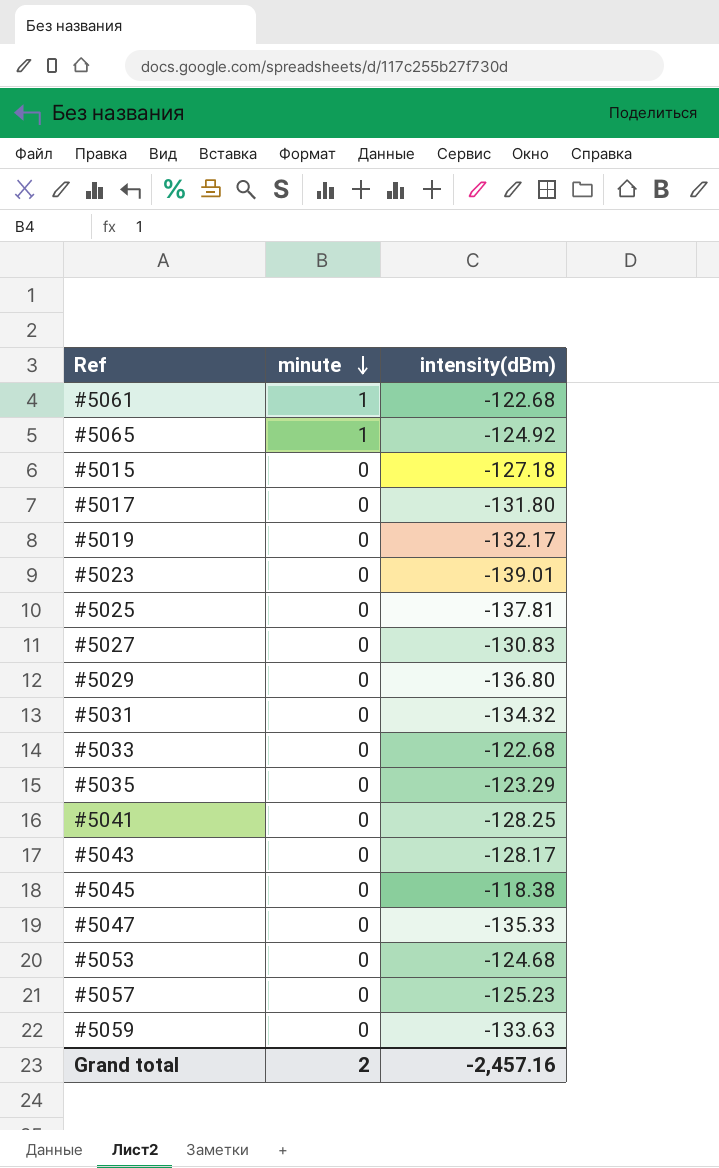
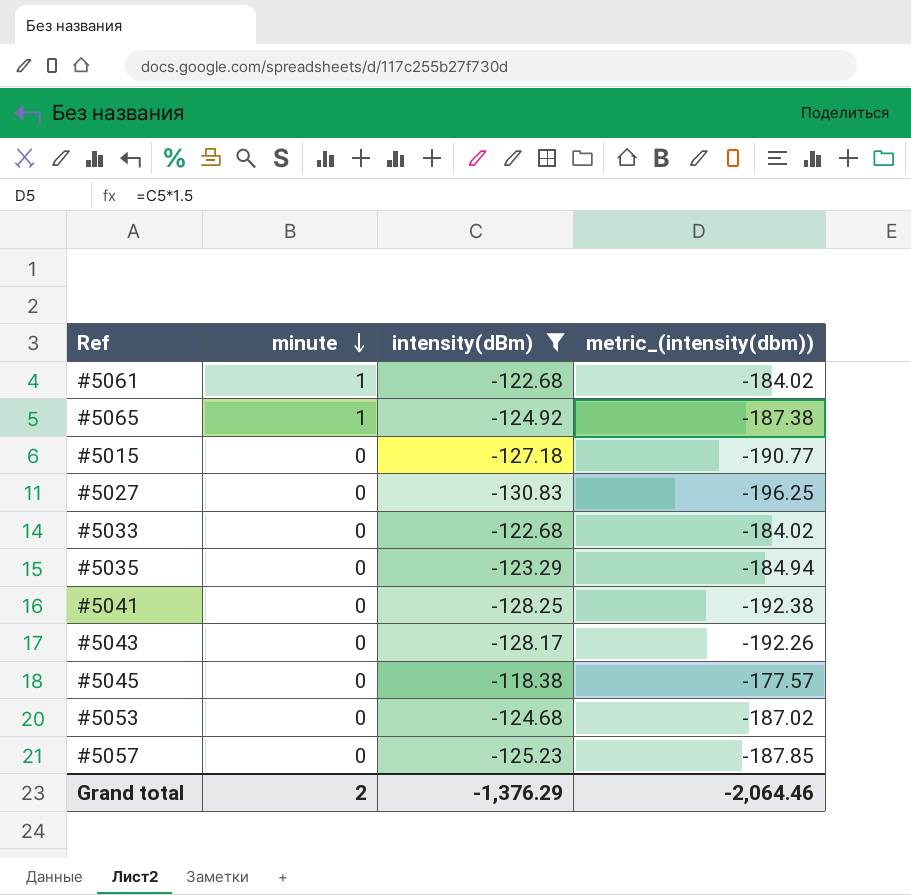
filter: none -> intensity(dBm) >= -130.83
column metric_(intensity(dbm)) | formula: none -> [intensity(dBm)] * 1.5
Grand total | intensity(dBm): -2,457.16 -> -1,376.29

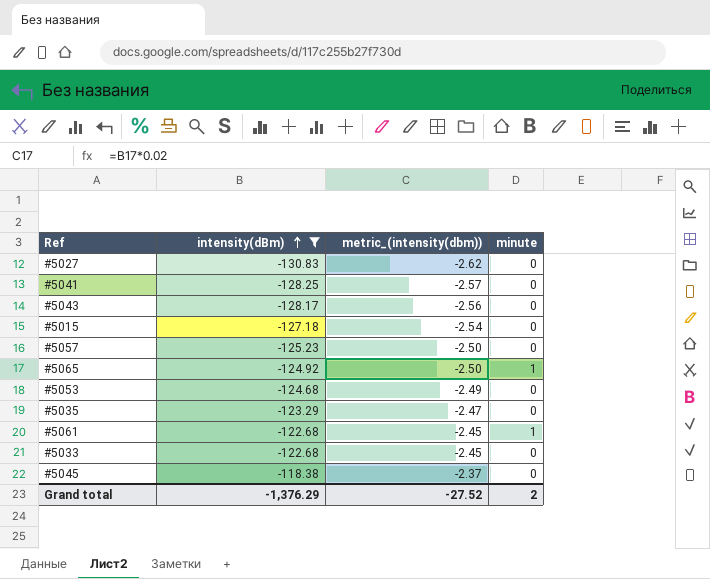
row order: minute descending -> intensity(dBm) ascending
column metric_(intensity(dbm)) | formula: [intensity(dBm)] * 1.5 -> [intensity(dBm)] * 0.02
column minute | position: 2 -> 4
Grand total | metric_(intensity(dbm)): -2,064.46 -> -27.52

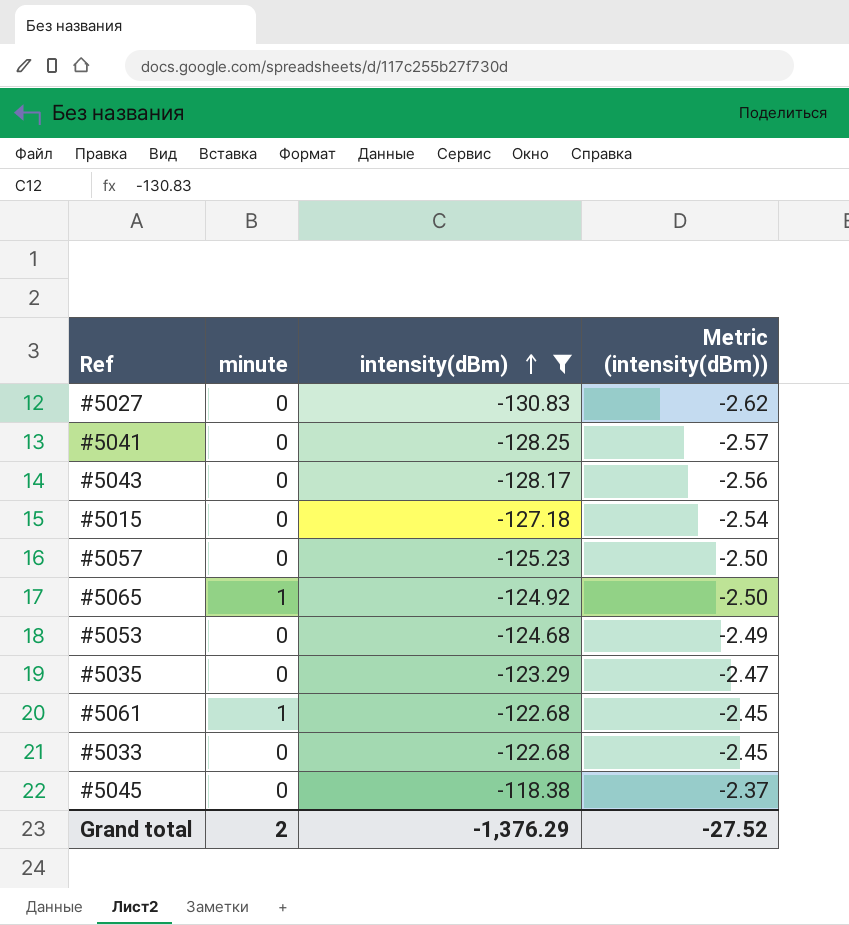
column minute | position: 4 -> 2
column name: metric_(intensity(dbm)) -> Metric (intensity(dBm))

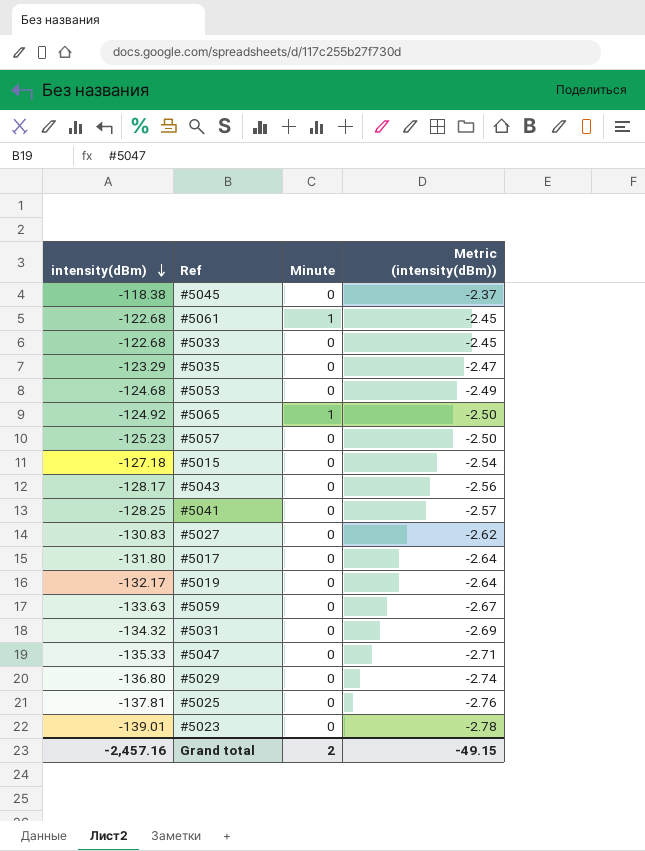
filter: intensity(dBm) >= -130.83 -> none
row order: intensity(dBm) ascending -> intensity(dBm) descending
column intensity(dBm) | position: 3 -> 1
column name: minute -> Minute
Grand total | intensity(dBm): -1,376.29 -> -2,457.16
Grand total | Metric (intensity(dBm)): -27.52 -> -49.15

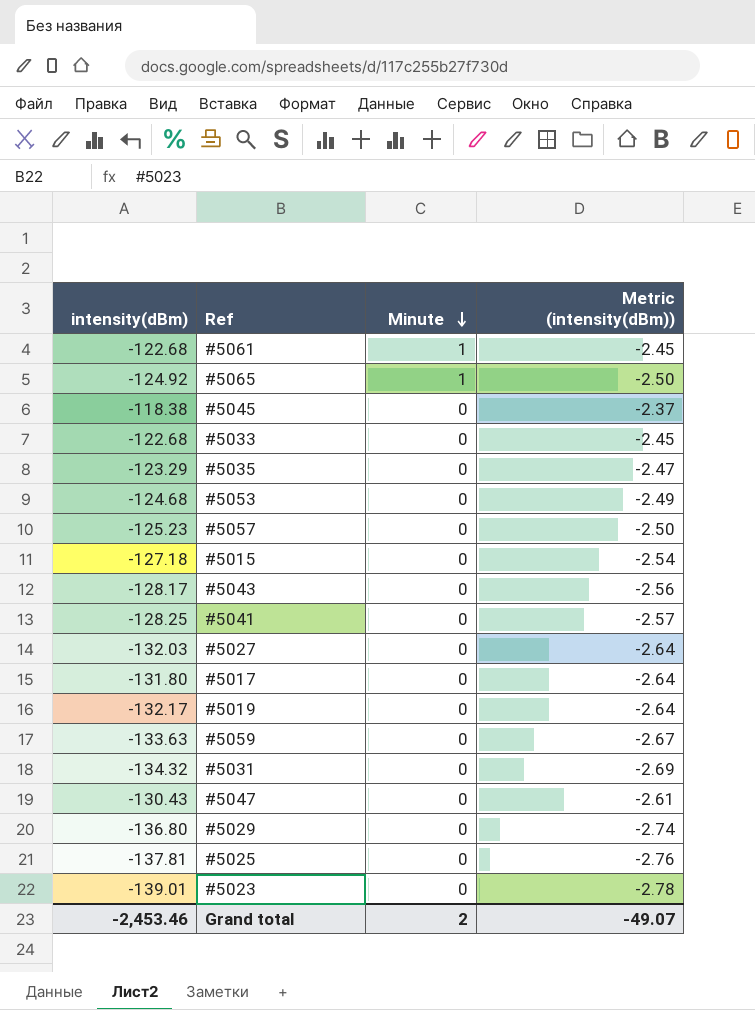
row order: intensity(dBm) descending -> Minute descending
#5027 | intensity(dBm): -130.83 -> -132.03
#5027 | Metric (intensity(dBm)): -2.62 -> -2.64
#5047 | intensity(dBm): -135.33 -> -130.43
#5047 | Metric (intensity(dBm)): -2.71 -> -2.61
Grand total | intensity(dBm): -2,457.16 -> -2,453.46
Grand total | Metric (intensity(dBm)): -49.15 -> -49.07

